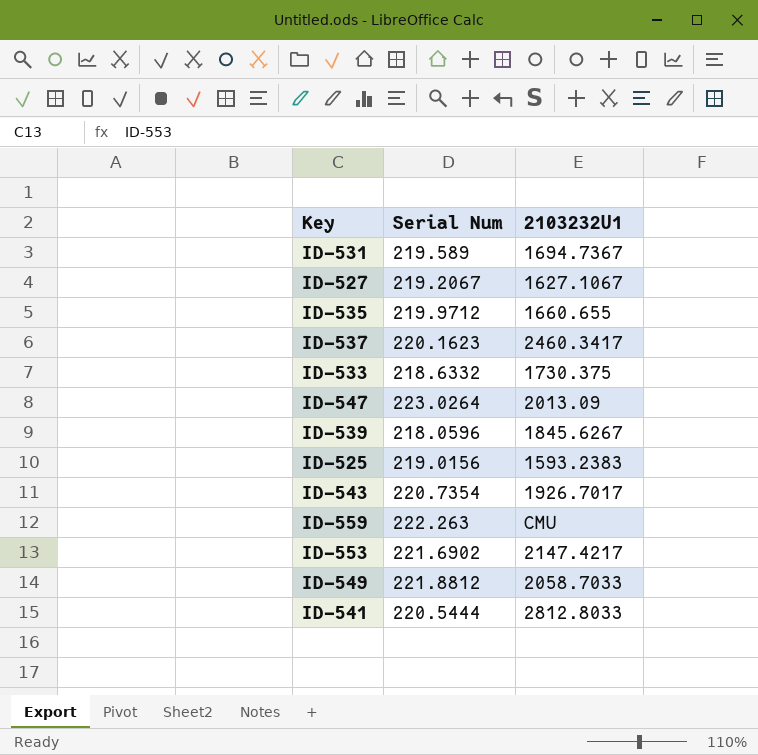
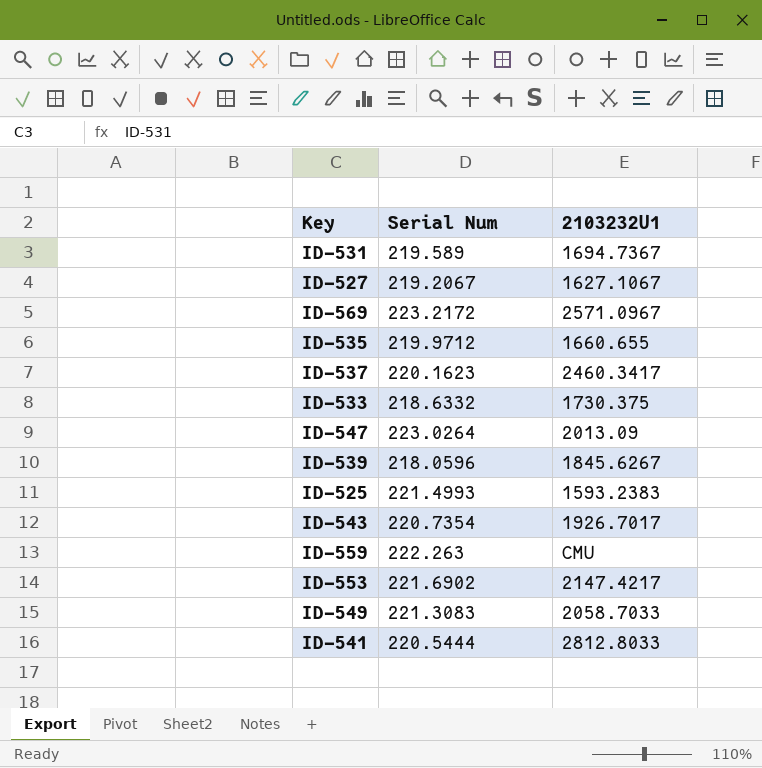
row ID-569: none -> 223.2172 | 2571.0967
ID-525 | Serial Num: 219.0156 -> 221.4993
ID-549 | Serial Num: 221.8812 -> 221.3083

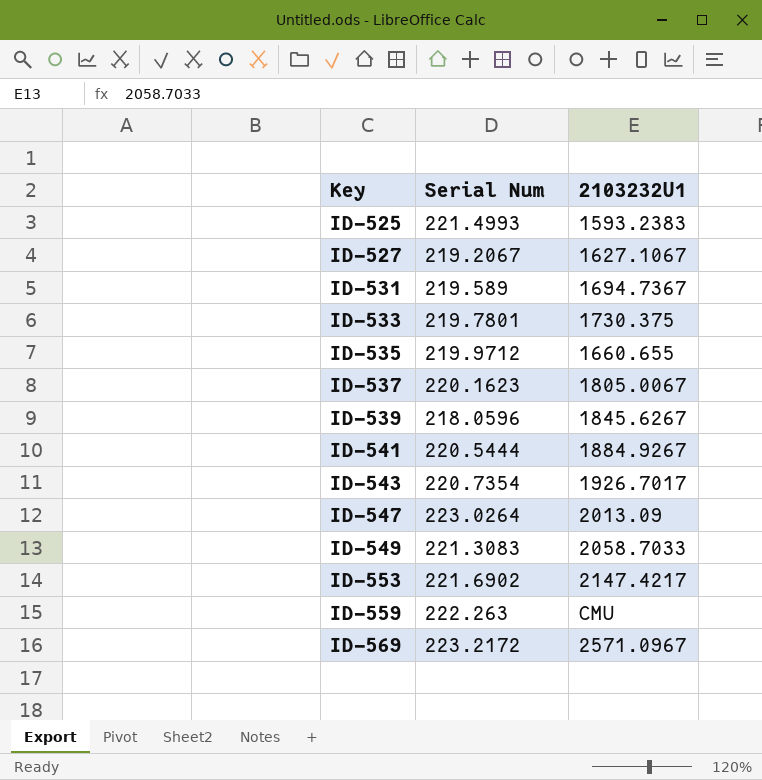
row order: none -> Key ascending
ID-533 | Serial Num: 218.6332 -> 219.7801
ID-537 | 2103232U1: 2460.3417 -> 1805.0067
ID-541 | 2103232U1: 2812.8033 -> 1884.9267

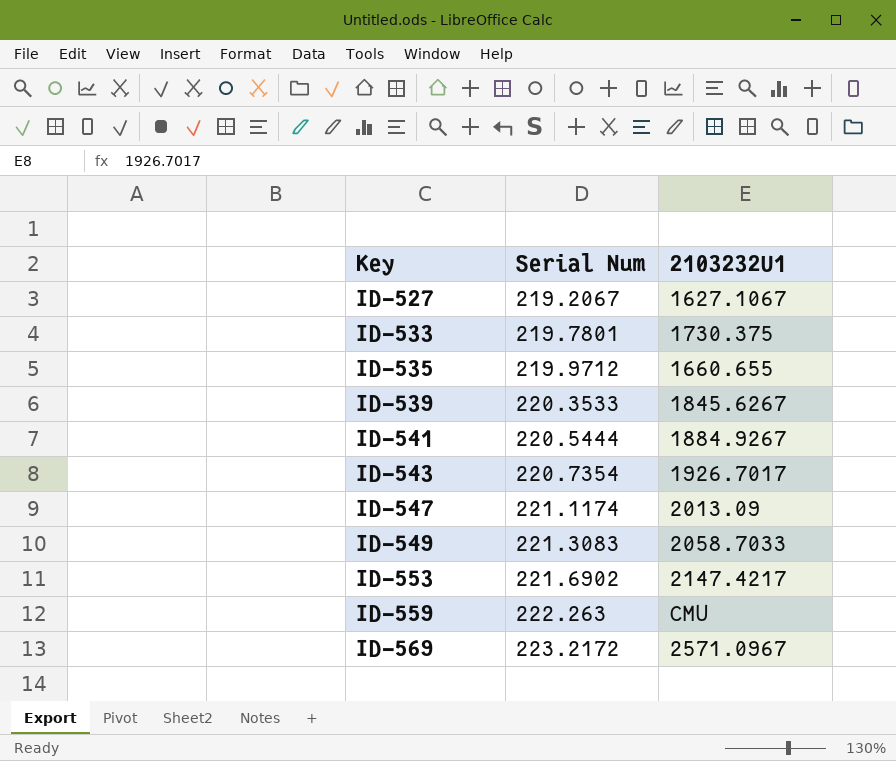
row ID-525: 221.4993 | 1593.2383 -> none
row ID-531: 219.589 | 1694.7367 -> none
row ID-537: 220.1623 | 1805.0067 -> none
ID-539 | Serial Num: 218.0596 -> 220.3533
ID-547 | Serial Num: 223.0264 -> 221.1174

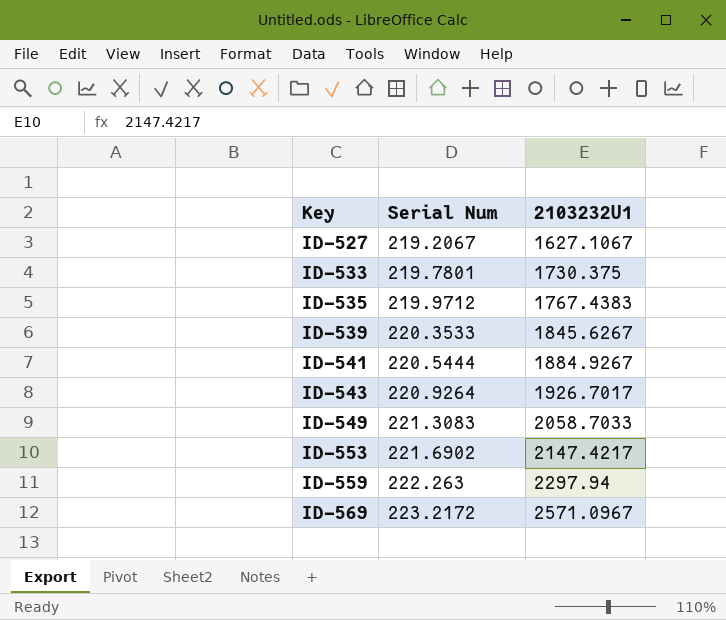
row ID-547: 221.1174 | 2013.09 -> none
ID-535 | 2103232U1: 1660.655 -> 1767.4383
ID-543 | Serial Num: 220.7354 -> 220.9264
ID-559 | 2103232U1: CMU -> 2297.94

